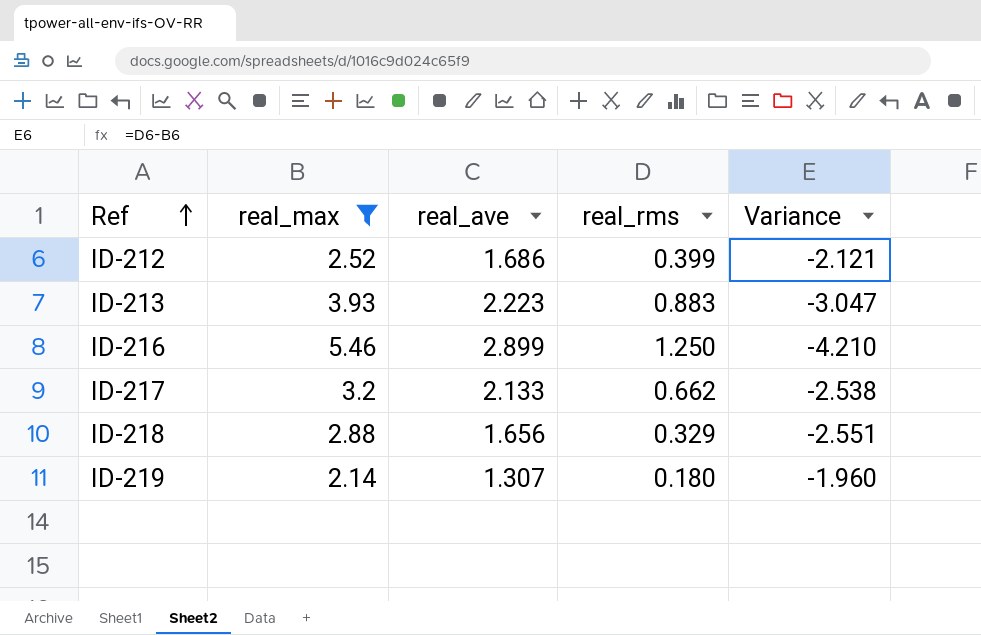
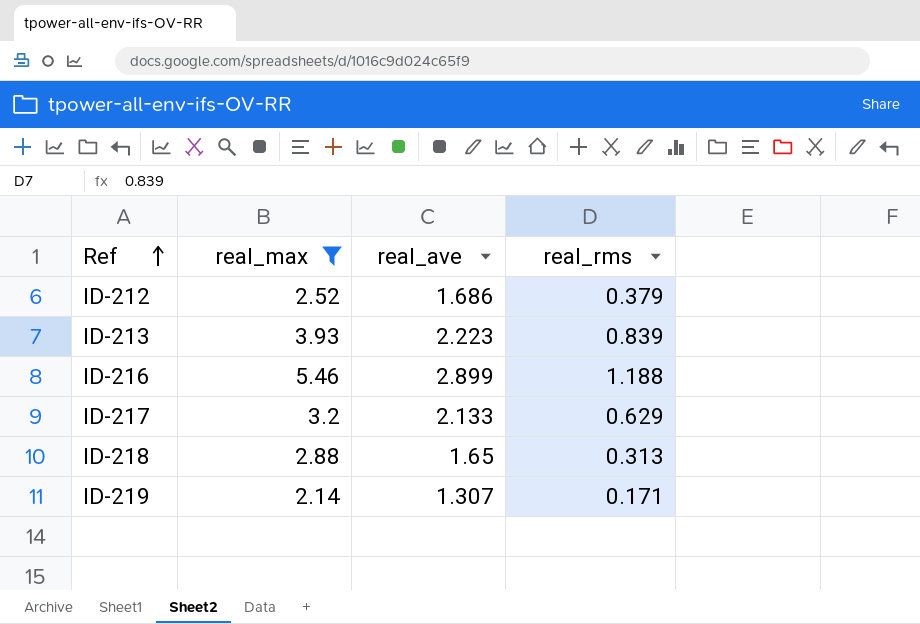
column Variance | formula: [real_rms] - [real_max] -> none
ID-212 | real_rms: 0.399 -> 0.379
ID-213 | real_rms: 0.883 -> 0.839
ID-216 | real_rms: 1.250 -> 1.188
ID-217 | real_rms: 0.662 -> 0.629
ID-218 | real_ave: 1.656 -> 1.65
ID-218 | real_rms: 0.329 -> 0.313
ID-219 | real_rms: 0.180 -> 0.171

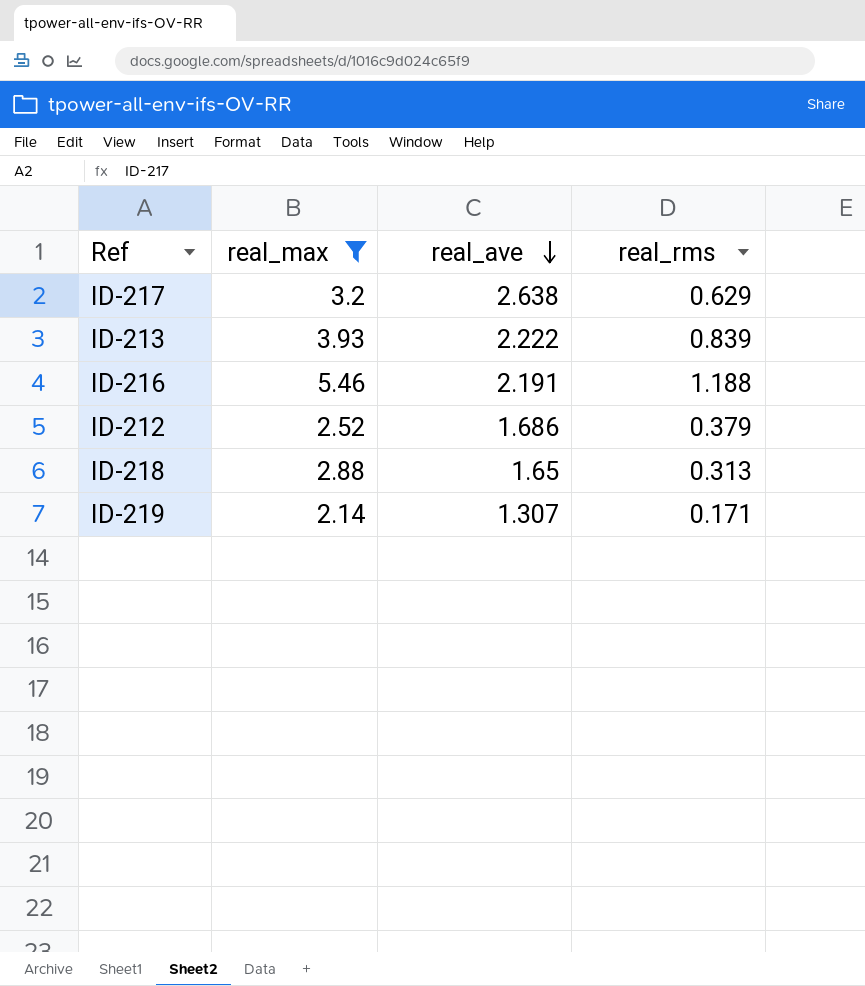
row order: Ref ascending -> real_ave descending
ID-217 | real_ave: 2.133 -> 2.638
ID-213 | real_ave: 2.223 -> 2.222
ID-216 | real_ave: 2.899 -> 2.191

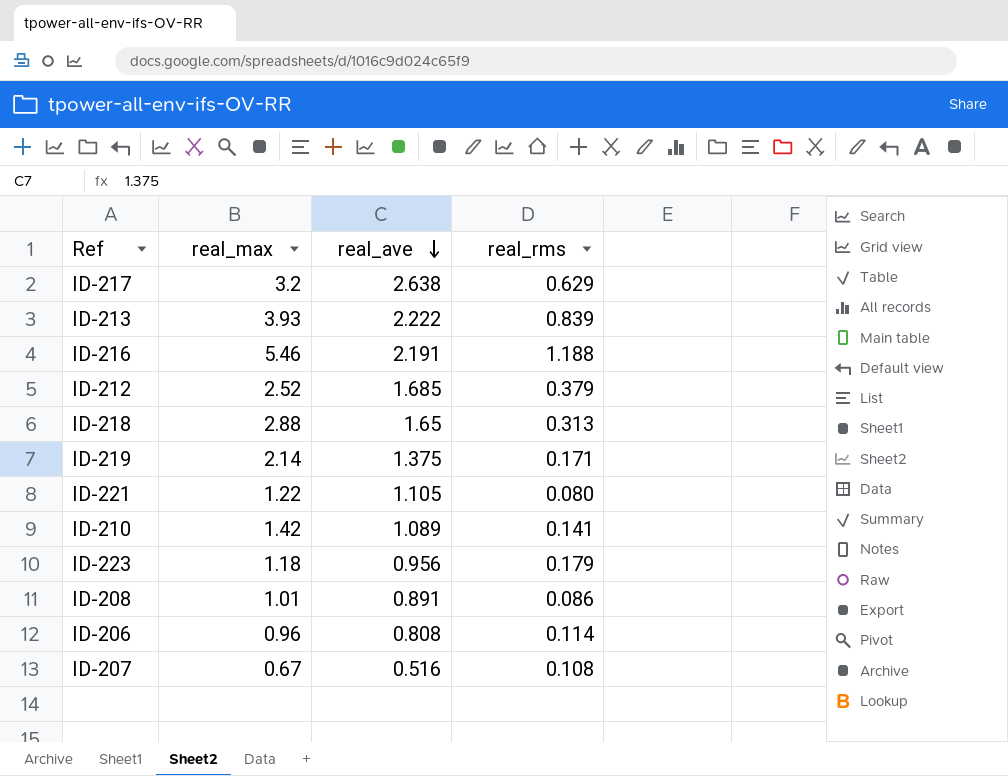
filter: real_max >= 2.14 -> none
ID-212 | real_ave: 1.686 -> 1.685
ID-219 | real_ave: 1.307 -> 1.375

